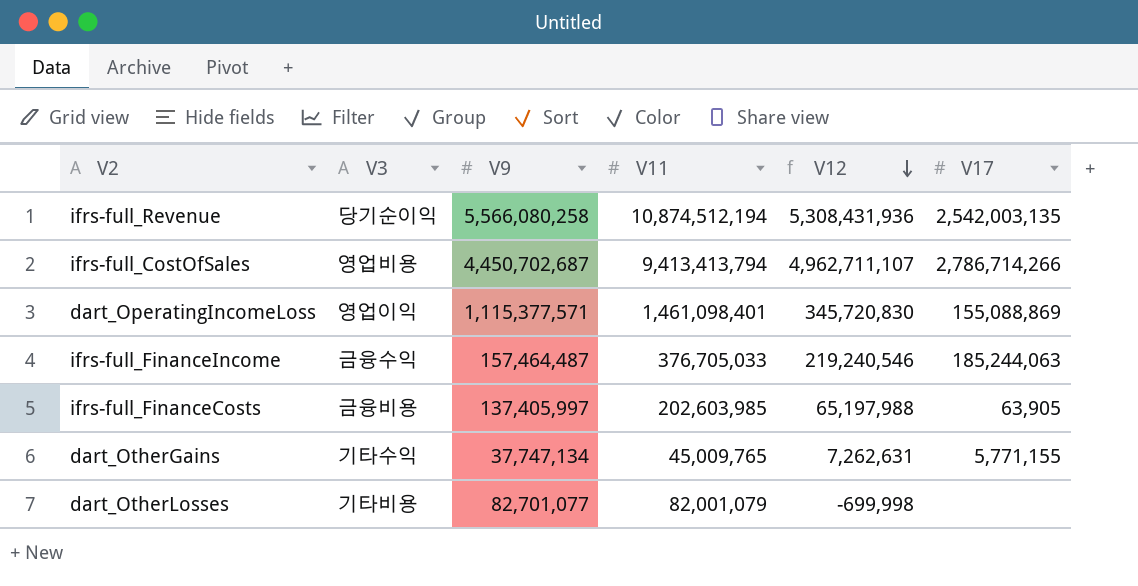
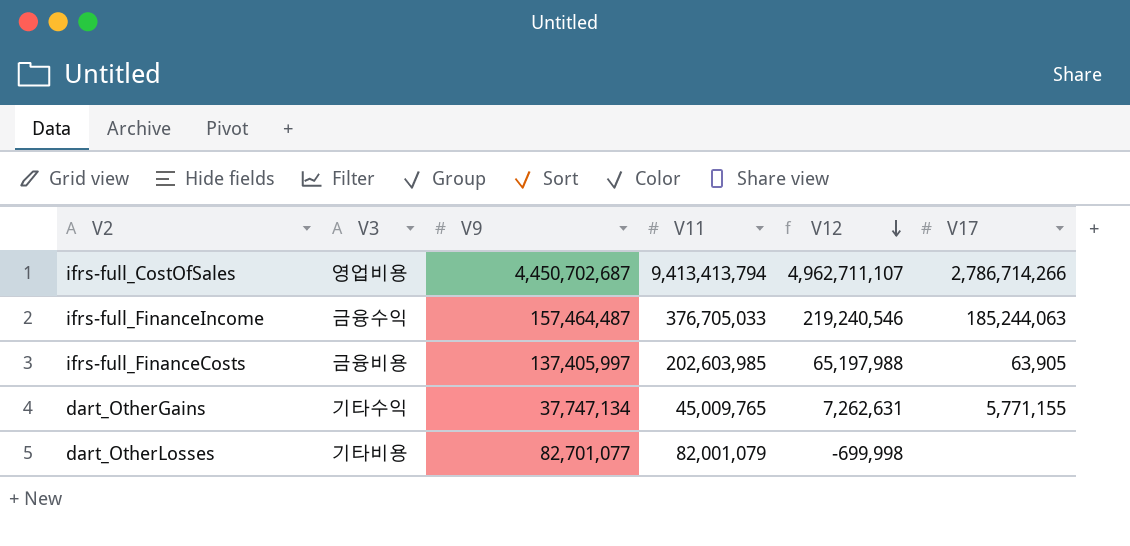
row ifrs-full_Revenue: 당기순이익 | 5,566,080,258 | 10,874,512,194 | 5,308,431,936 | 2,542,003,135 -> none
row dart_OperatingIncomeLoss: 영업이익 | 1,115,377,571 | 1,461,098,401 | 345,720,830 | 155,088,869 -> none

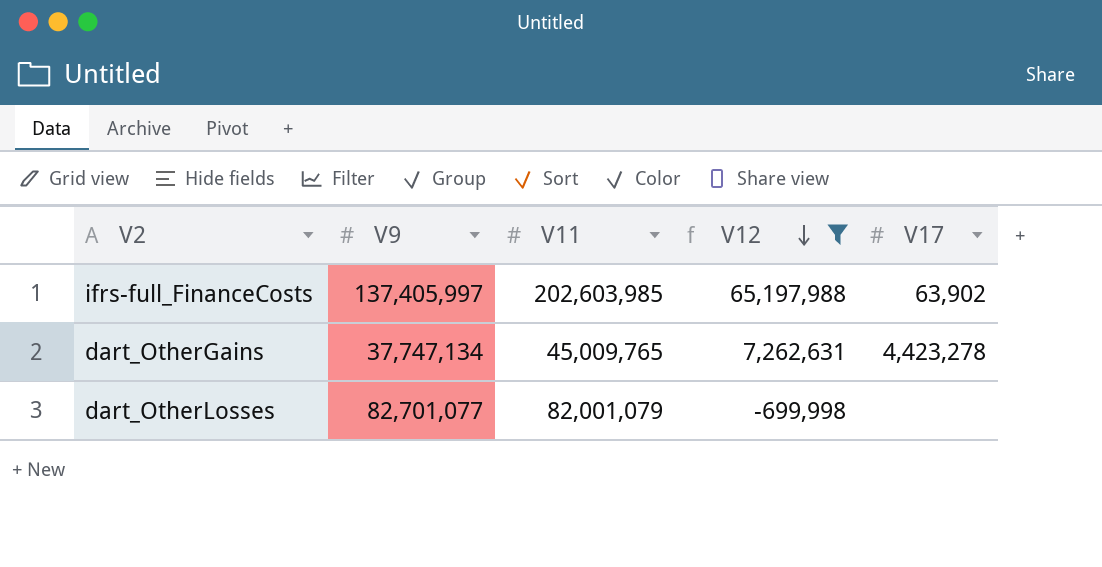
filter: none -> V12 <= 65,197,988
column V3 | position: 2 -> none
ifrs-full_FinanceCosts | V17: 63,905 -> 63,902
dart_OtherGains | V17: 5,771,155 -> 4,423,278

